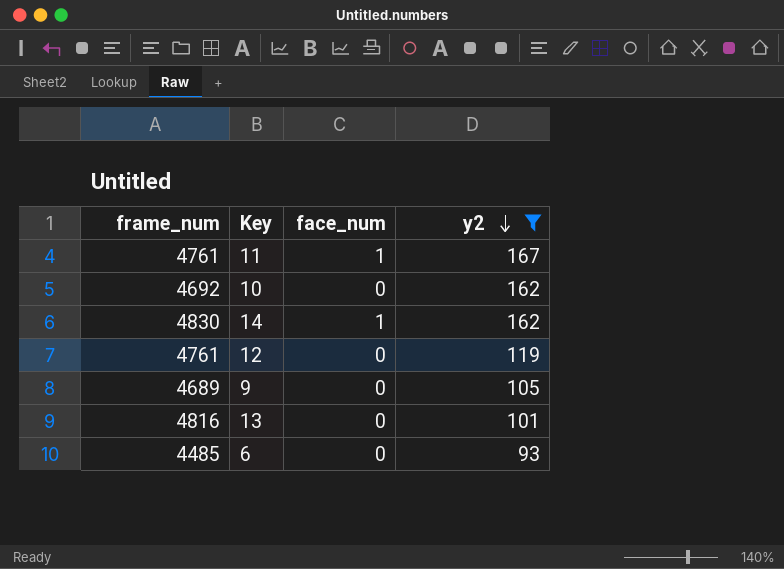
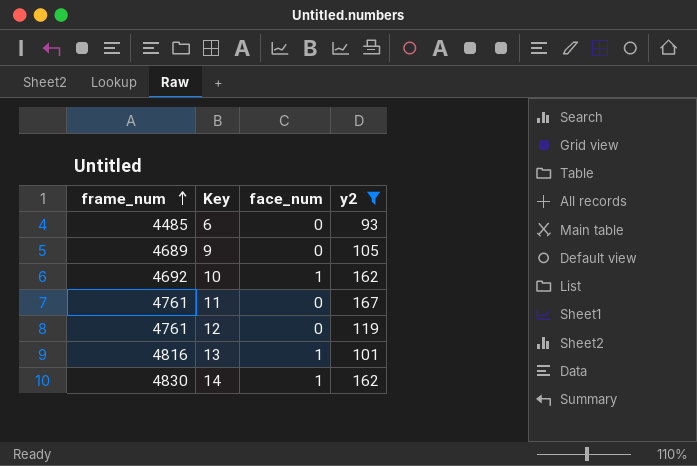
row order: y2 descending -> frame_num ascending
10 | face_num: 0 -> 1
11 | face_num: 1 -> 0
13 | face_num: 0 -> 1

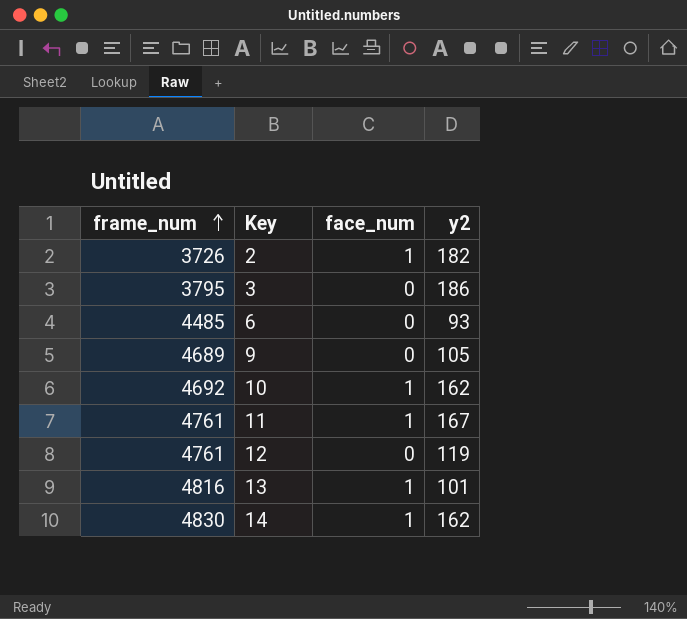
filter: y2 <= 167 -> none
11 | face_num: 0 -> 1

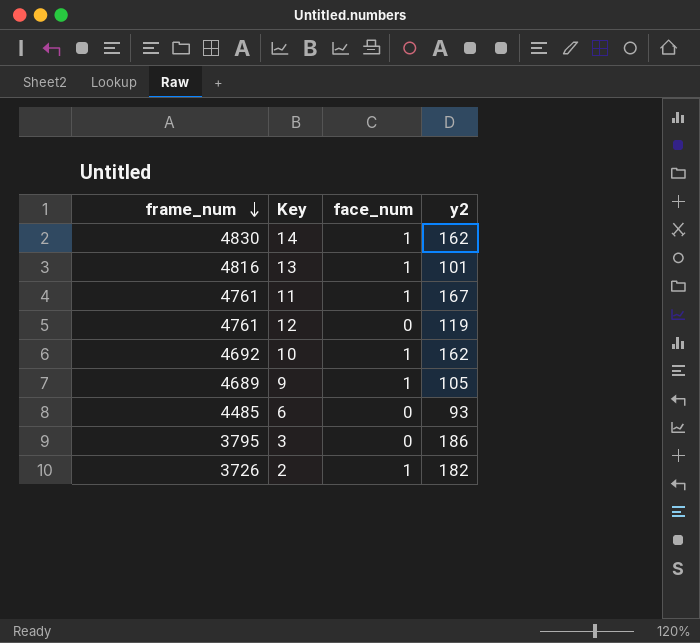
row order: frame_num ascending -> frame_num descending
9 | face_num: 0 -> 1

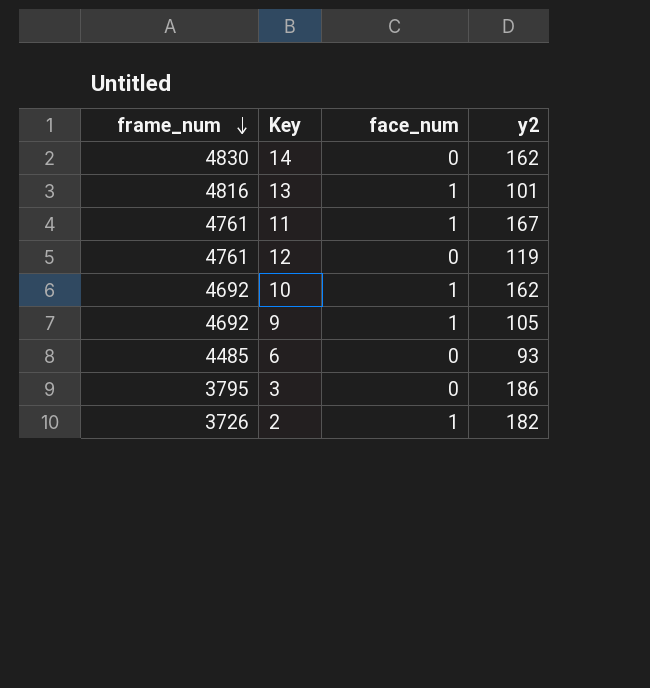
14 | face_num: 1 -> 0
9 | frame_num: 4689 -> 4692

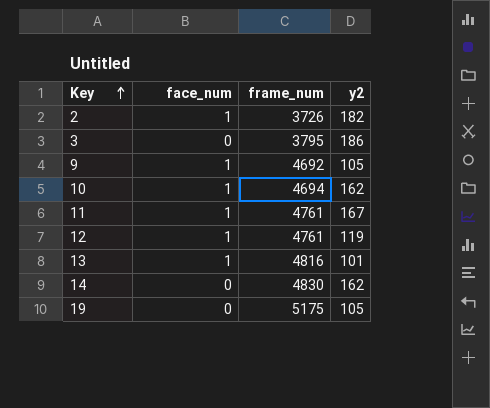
row order: frame_num descending -> Key ascending
column frame_num | position: 1 -> 3
row 6: 4485 | 0 | 93 -> none
10 | frame_num: 4692 -> 4694
12 | face_num: 0 -> 1
row 19: none -> 0 | 5175 | 105

